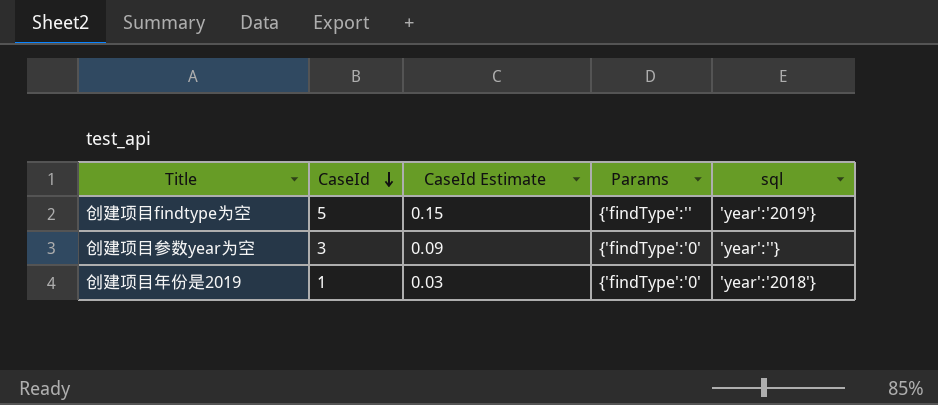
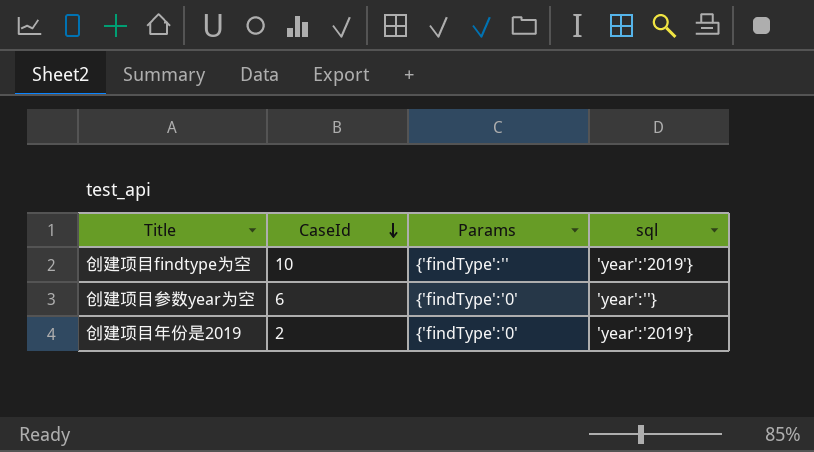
column CaseId Estimate | formula: [CaseId] * 0.03 -> none
创建项目findtype为空 | CaseId: 5 -> 10
创建项目参数year为空 | CaseId: 3 -> 6
创建项目年份是2019 | CaseId: 1 -> 2
创建项目年份是2019 | sql: 'year':'2018'} -> 'year':'2019'}

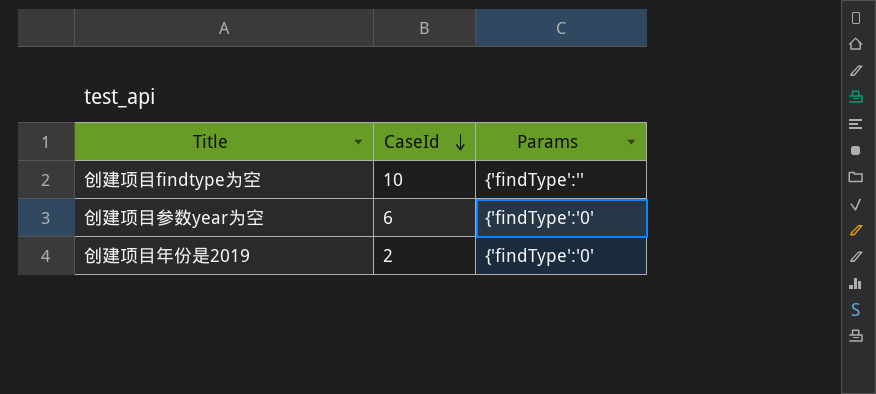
column sql | position: 4 -> none

